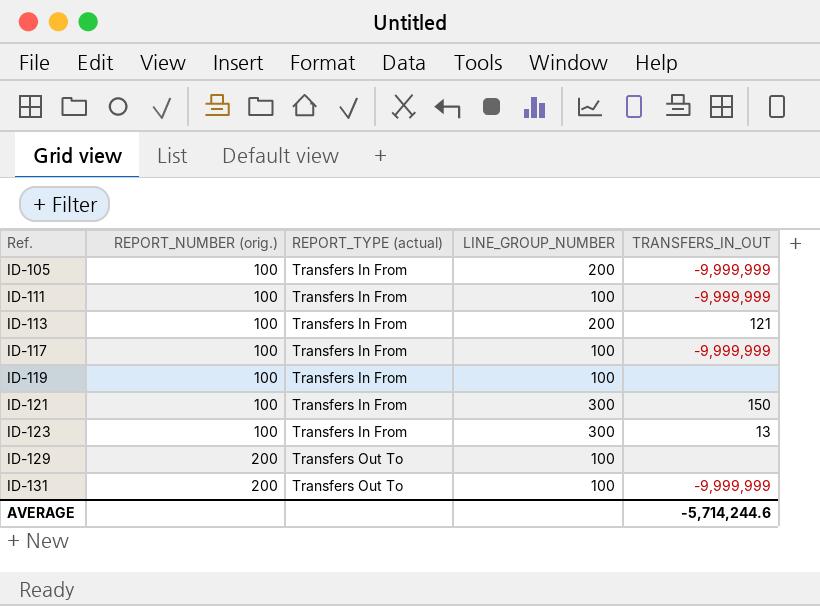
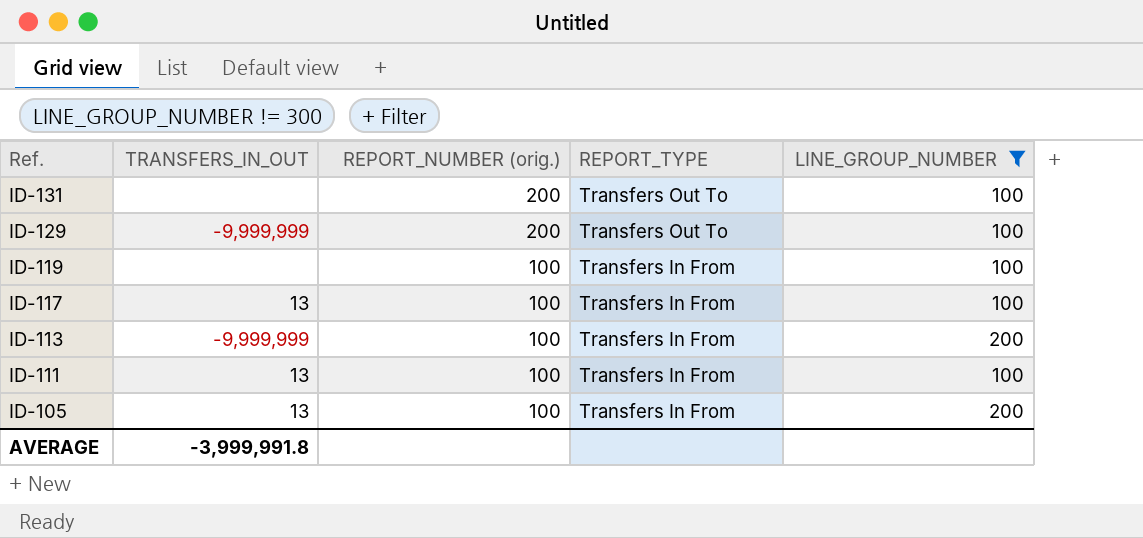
filter: none -> LINE_GROUP_NUMBER != 300
row order: Ref. ascending -> Ref. descending
column TRANSFERS_IN_OUT | position: 5 -> 2
column name: REPORT_TYPE (actual) -> REPORT_TYPE
ID-131 | TRANSFERS_IN_OUT: -9,999,999 -> none
ID-129 | TRANSFERS_IN_OUT: none -> -9,999,999
ID-117 | TRANSFERS_IN_OUT: -9,999,999 -> 13
ID-113 | TRANSFERS_IN_OUT: 121 -> -9,999,999
ID-111 | TRANSFERS_IN_OUT: -9,999,999 -> 13
ID-105 | TRANSFERS_IN_OUT: -9,999,999 -> 13
AVERAGE | TRANSFERS_IN_OUT: -5,714,244.6 -> -3,999,991.8

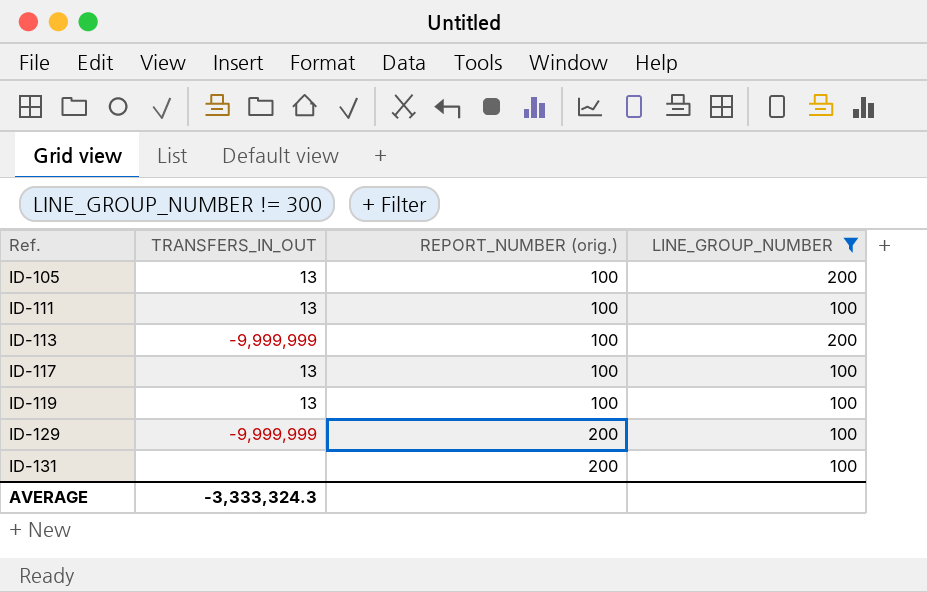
row order: Ref. descending -> Ref. ascending
column REPORT_TYPE | position: 4 -> none
ID-119 | TRANSFERS_IN_OUT: none -> 13
AVERAGE | TRANSFERS_IN_OUT: -3,999,991.8 -> -3,333,324.3

